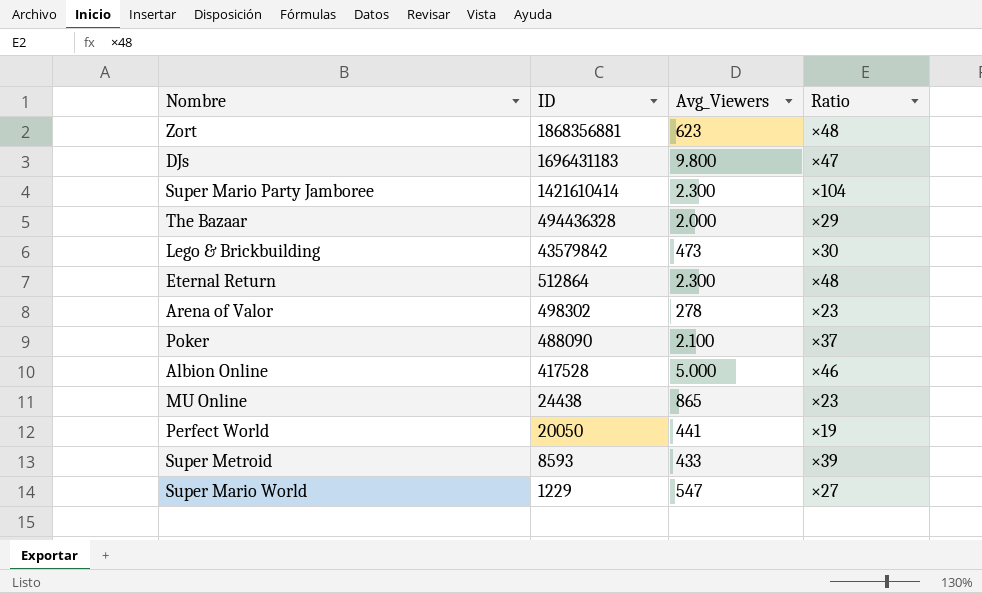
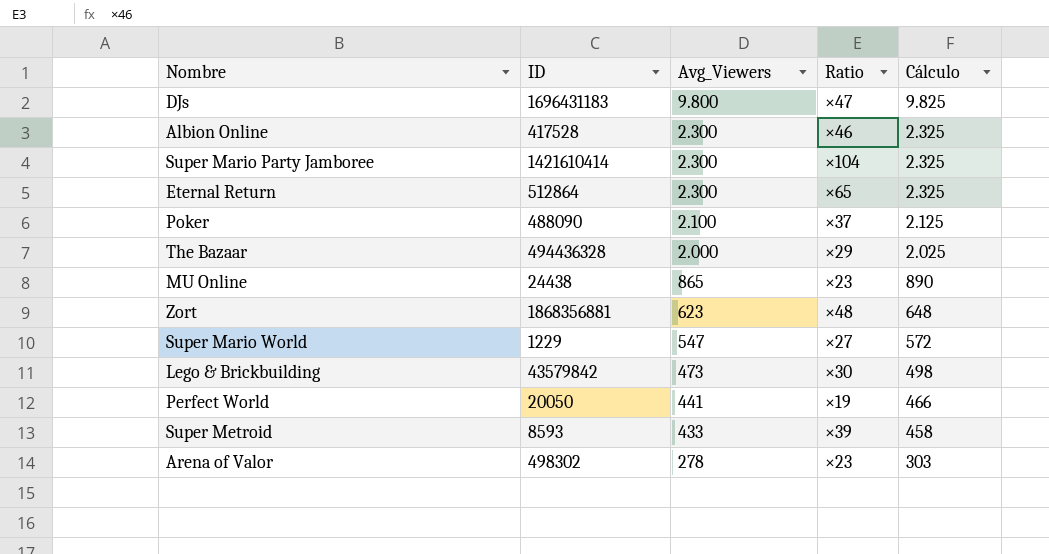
row order: ID descending -> Avg_Viewers descending
column Cálculo | formula: none -> [Avg_Viewers] + 25
Albion Online | Avg_Viewers: 5.000 -> 2.300
Eternal Return | Ratio: ×48 -> ×65

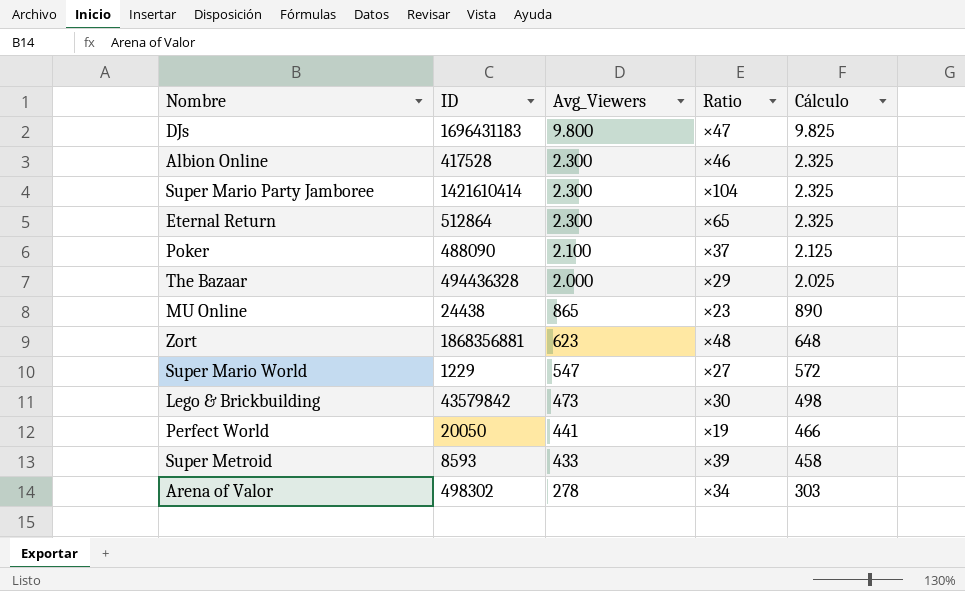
Arena of Valor | Ratio: ×23 -> ×34

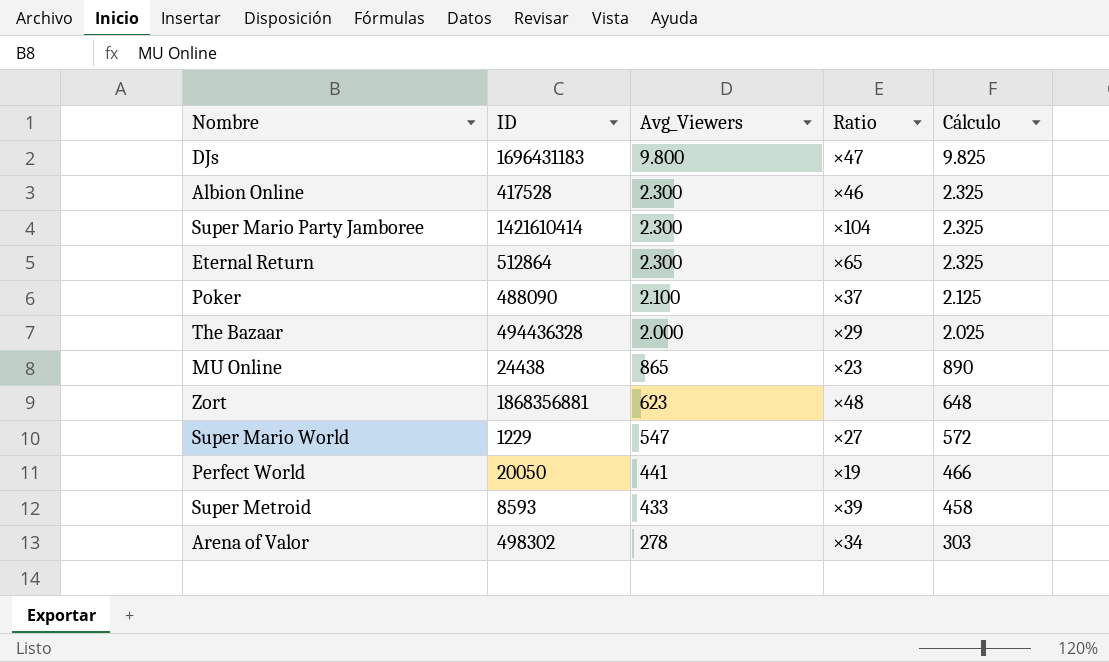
row Lego & Brickbuilding: 43579842 | 473 | ×30 | 498 -> none

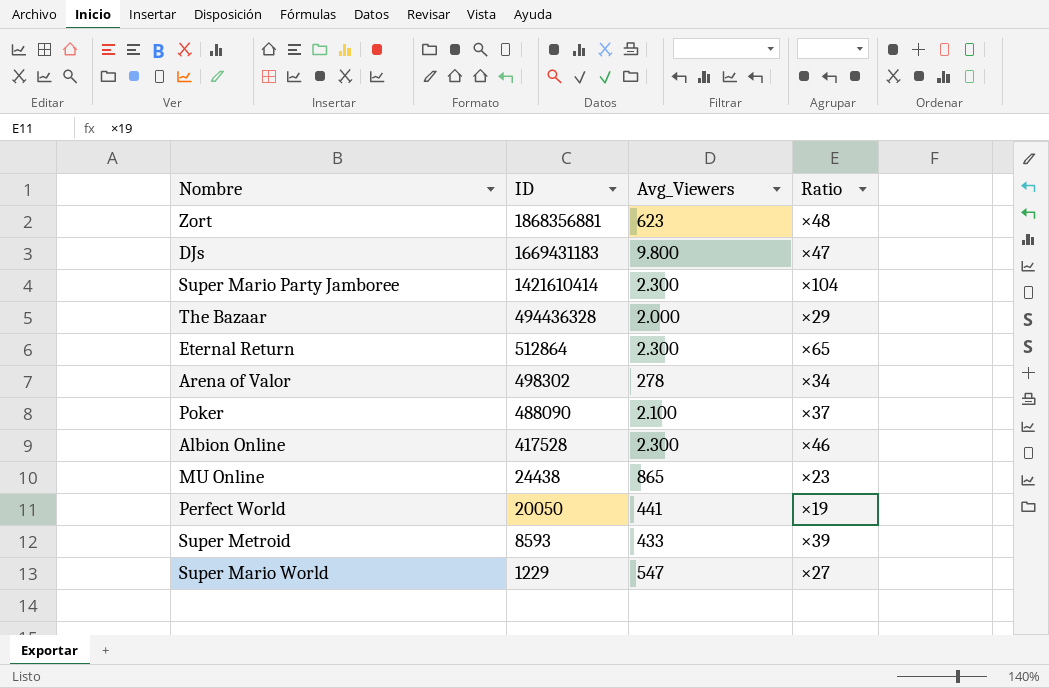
row order: Avg_Viewers descending -> ID descending
column Cálculo | formula: [Avg_Viewers] + 25 -> none
DJs | ID: 1696431183 -> 1669431183

